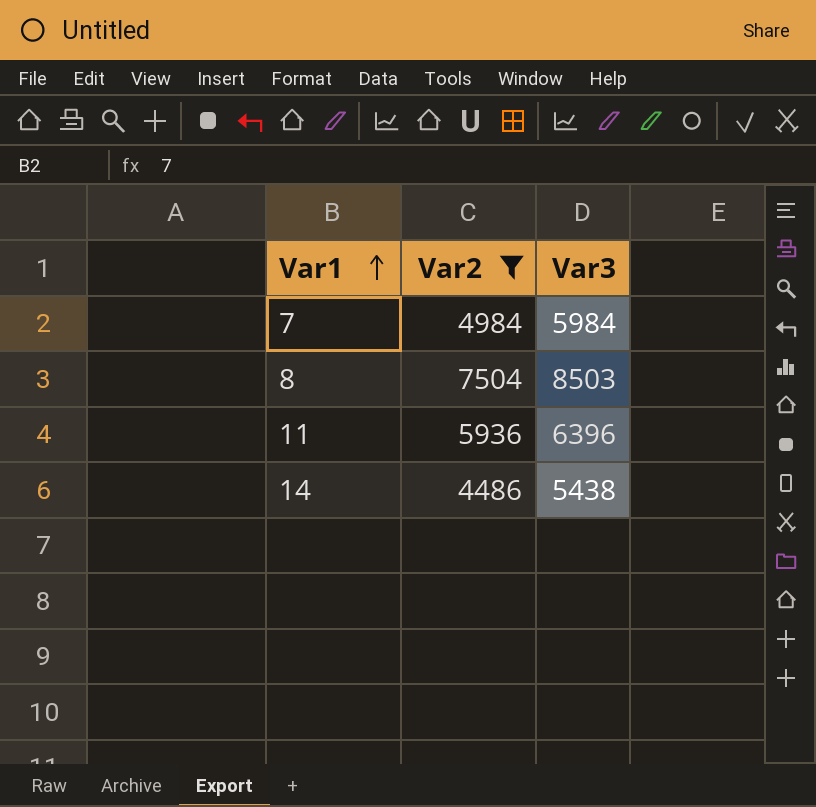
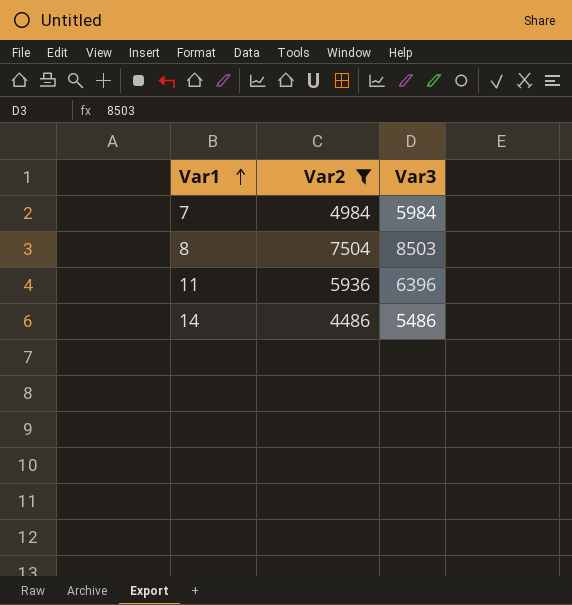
14 | Var3: 5438 -> 5486

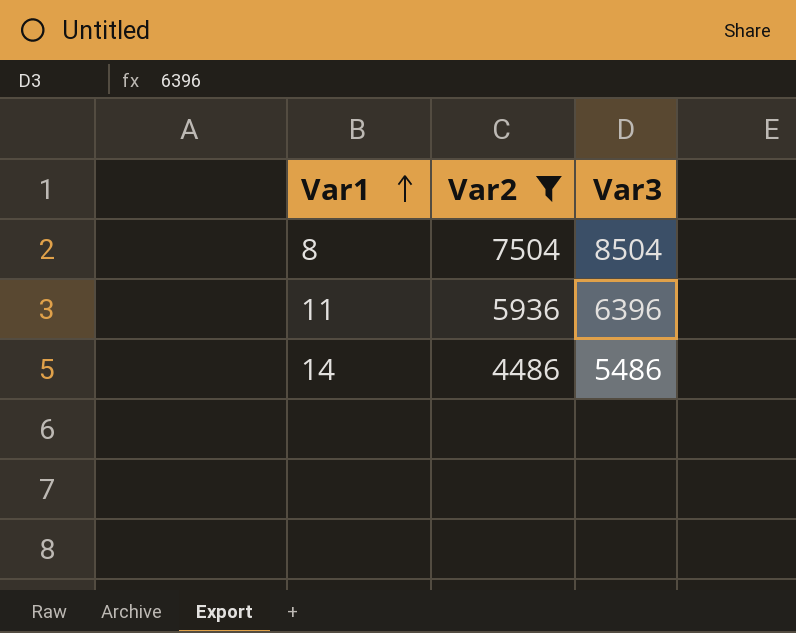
row 7: 4984 | 5984 -> none
8 | Var3: 8503 -> 8504

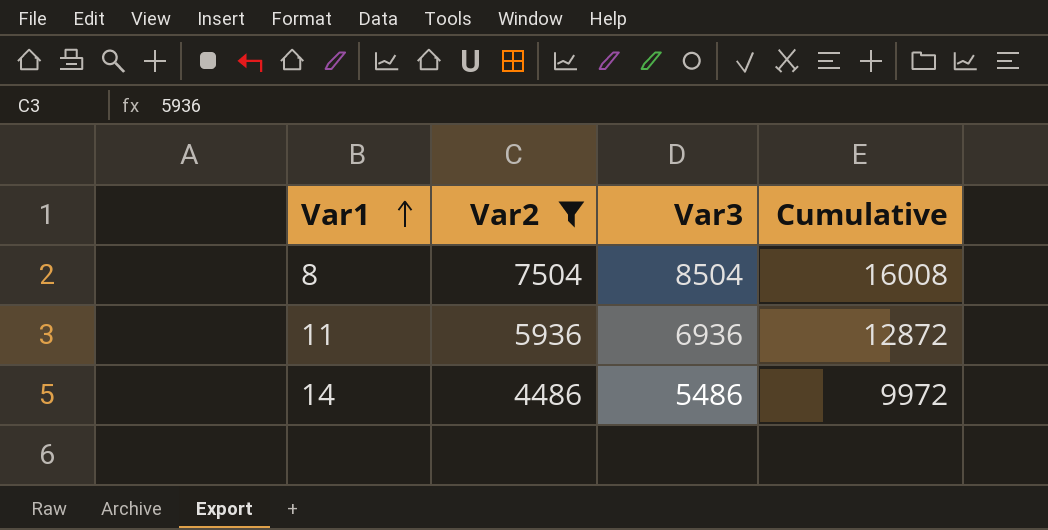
column Cumulative | formula: none -> [Var2] + [Var3]
11 | Var3: 6396 -> 6936

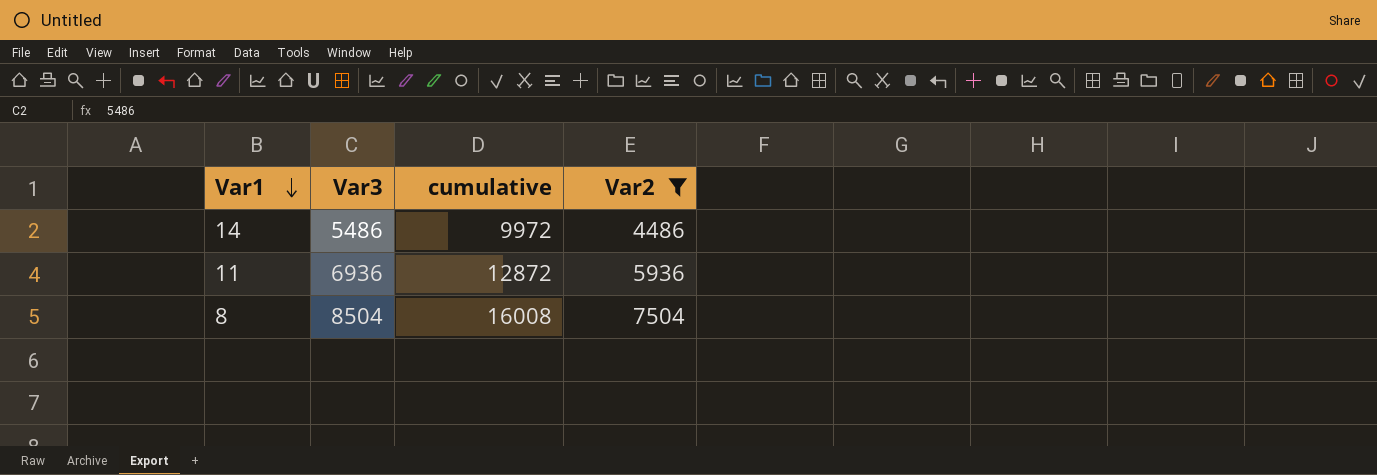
row order: Var1 ascending -> Var1 descending
column name: Cumulative -> cumulative
column Var2 | position: 2 -> 4

